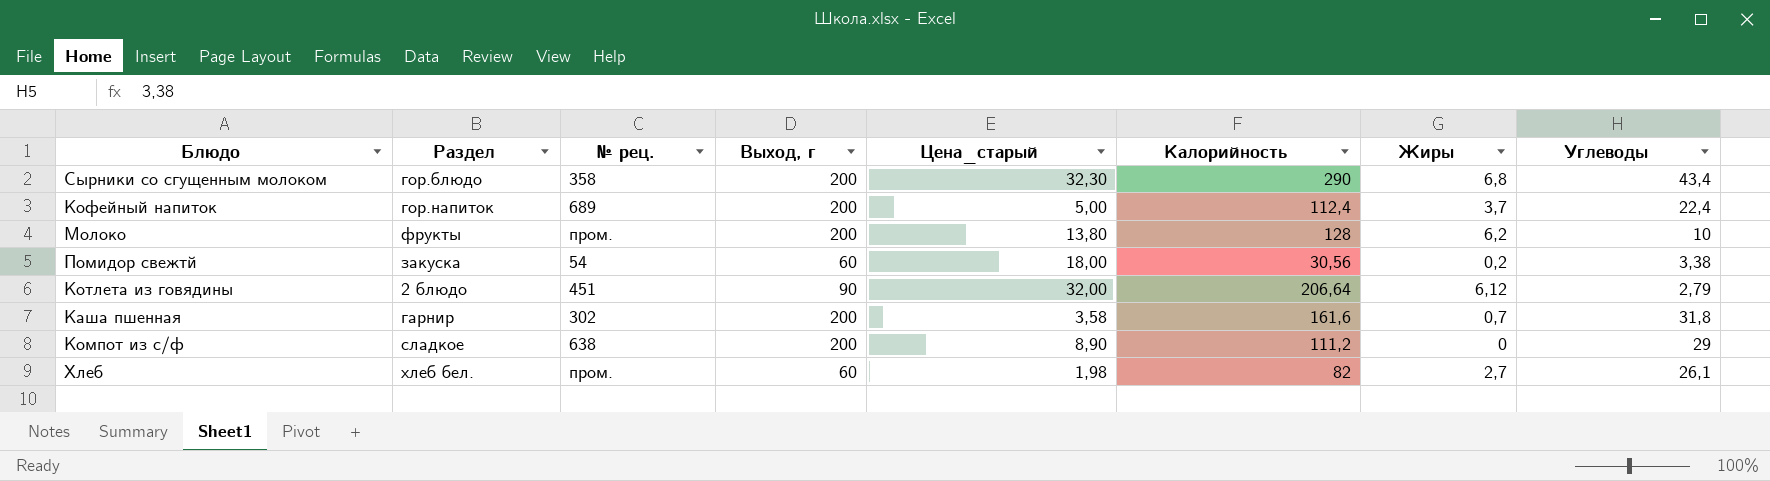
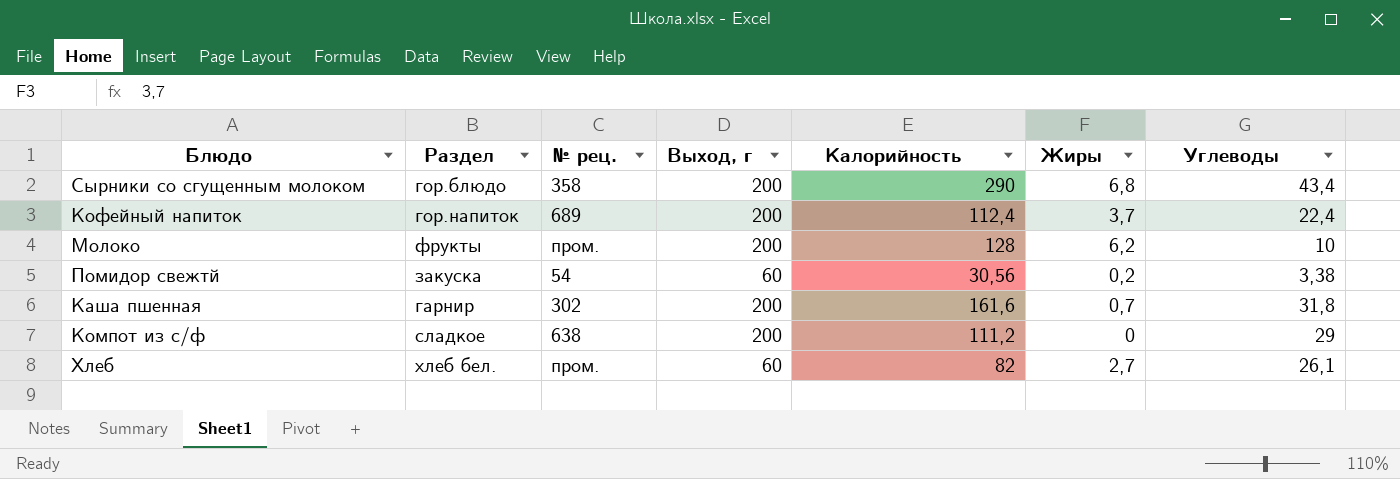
column Цена_старый | position: 5 -> none
row Котлета из говядины: 2 блюдо | 451 | 90 | 32,00 | 206,64 | 6,12 | 2,79 -> none

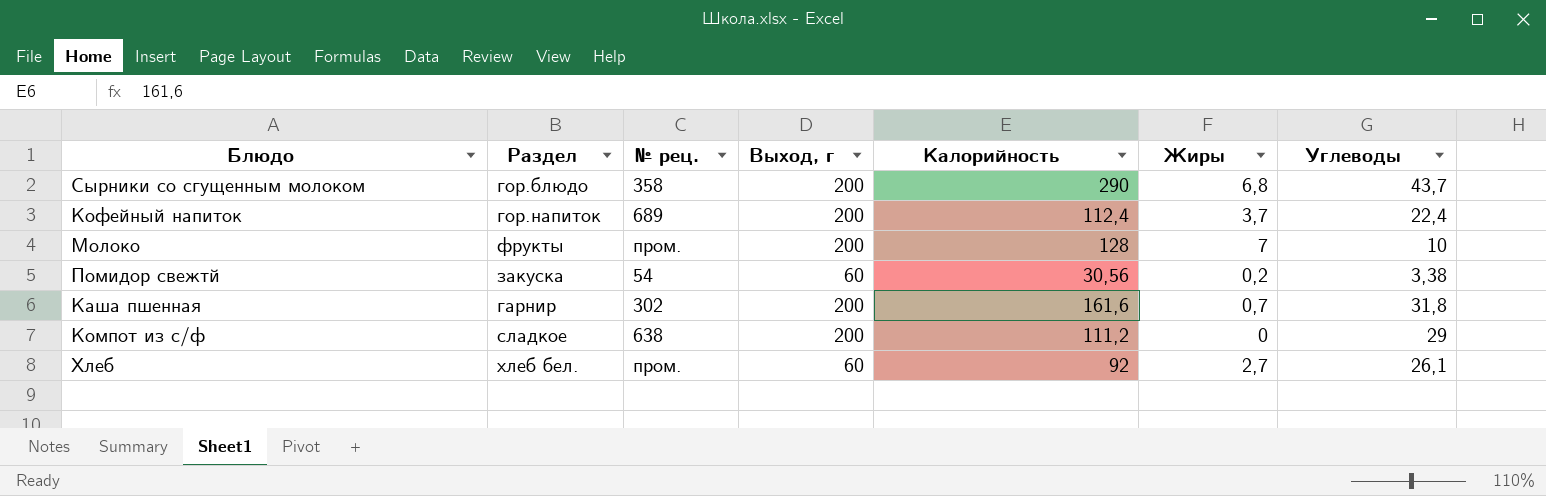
Сырники со сгущенным молоком | Углеводы: 43,4 -> 43,7
Молоко | Жиры: 6,2 -> 7
Хлеб | Калорийность: 82 -> 92

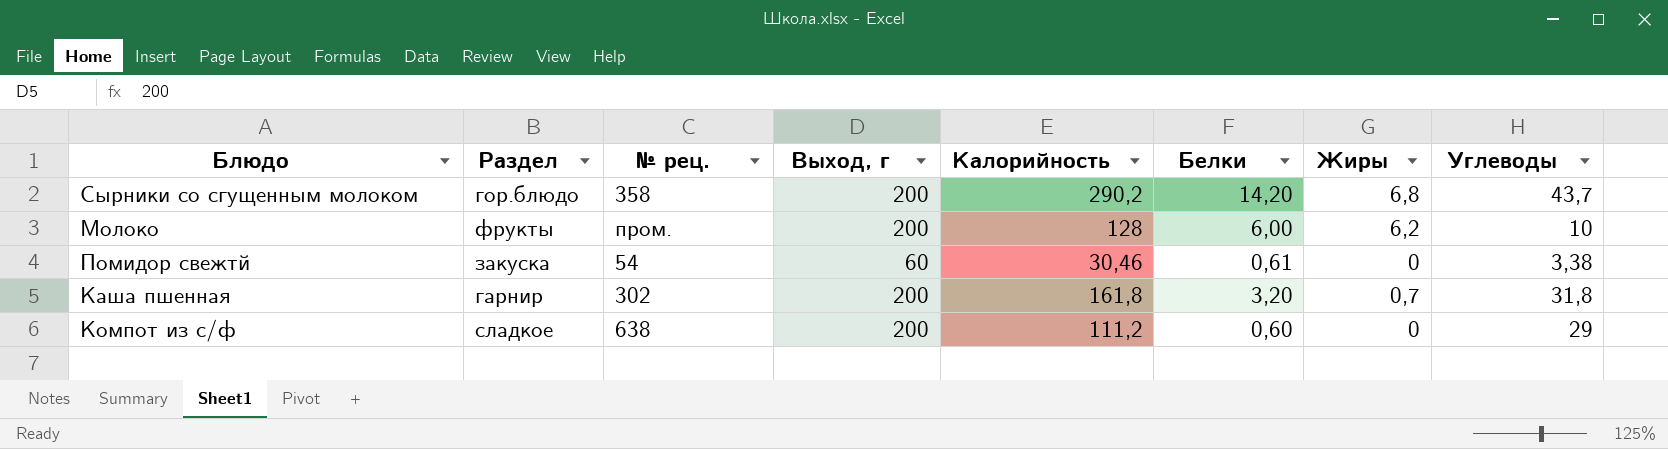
column Белки | position: none -> 6
row Кофейный напиток: гор.напиток | 689 | 200 | 112,4 | 3,7 | 22,4 -> none
row Хлеб: хлеб бел. | пром. | 60 | 92 | 2,7 | 26,1 -> none
Сырники со сгущенным молоком | Калорийность: 290 -> 290,2
Молоко | Жиры: 7 -> 6,2
Помидор свежтй | Калорийность: 30,56 -> 30,46
Помидор свежтй | Жиры: 0,2 -> 0
Каша пшенная | Калорийность: 161,6 -> 161,8

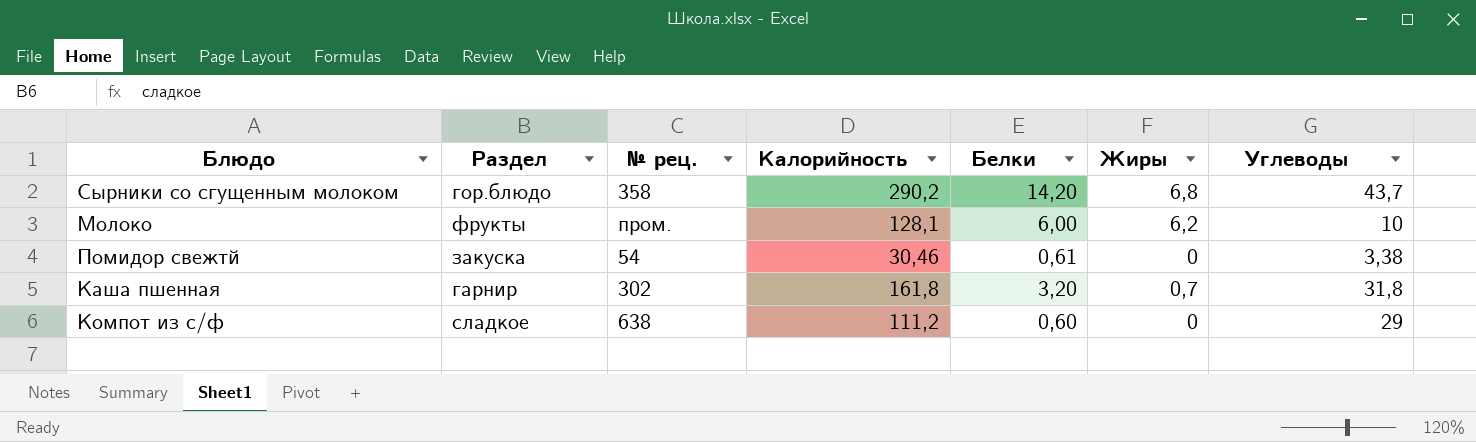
column Выход, г | position: 4 -> none
Молоко | Калорийность: 128 -> 128,1

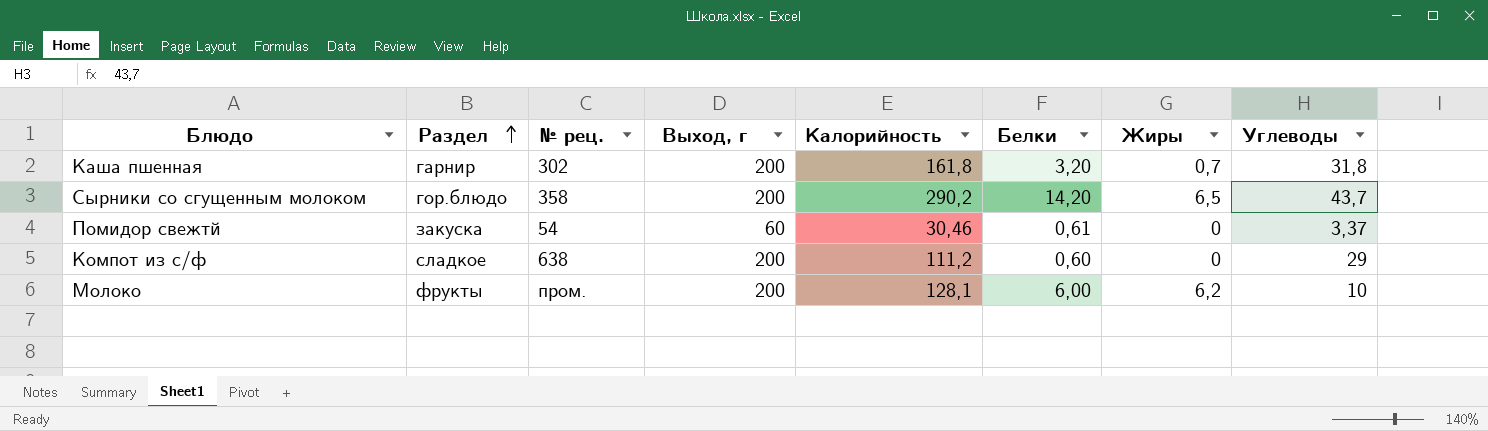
row order: none -> Раздел ascending
column Выход, г | position: none -> 4
Сырники со сгущенным молоком | Жиры: 6,8 -> 6,5
Помидор свежтй | Углеводы: 3,38 -> 3,37

